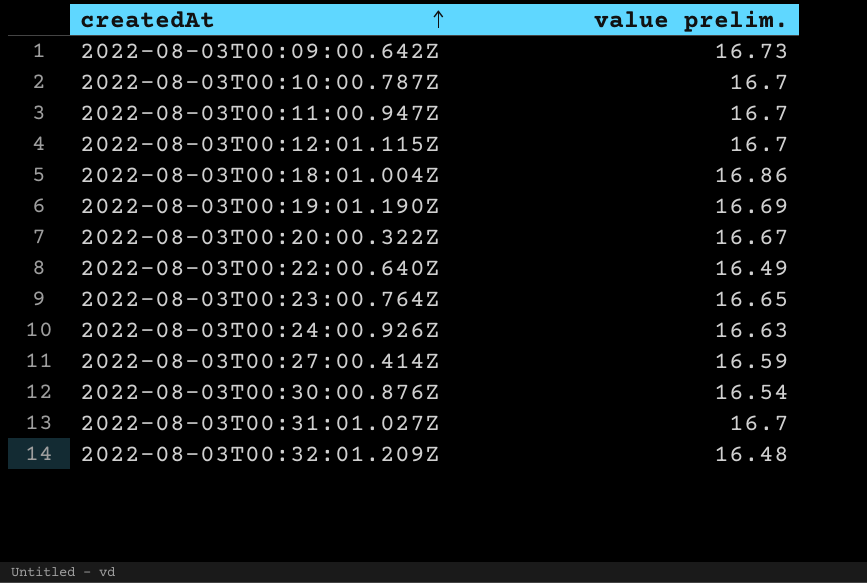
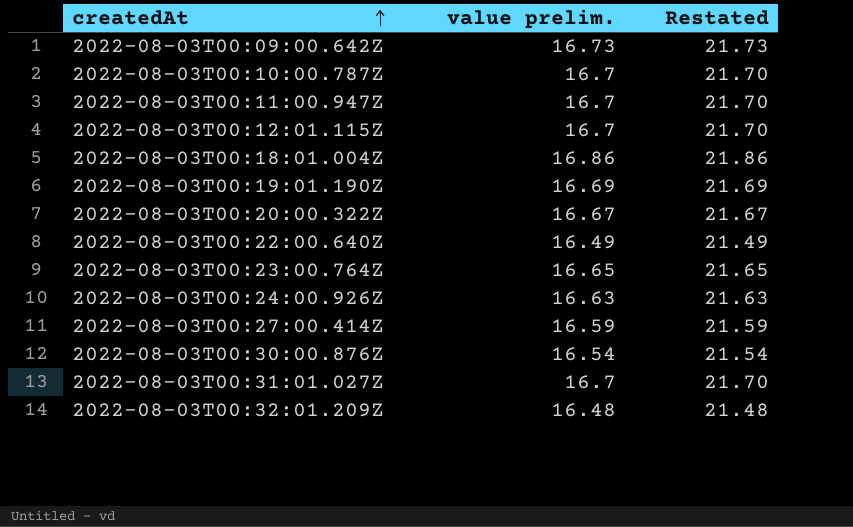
column Restated | formula: none -> [value prelim.] + 5

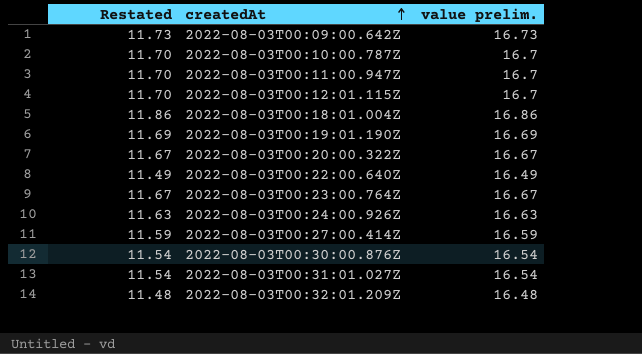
column Restated | formula: [value prelim.] + 5 -> [value prelim.] - 5
column Restated | position: 3 -> 1
2022-08-03T00:23:00.764Z | value prelim.: 16.65 -> 16.67
2022-08-03T00:31:01.027Z | value prelim.: 16.7 -> 16.54

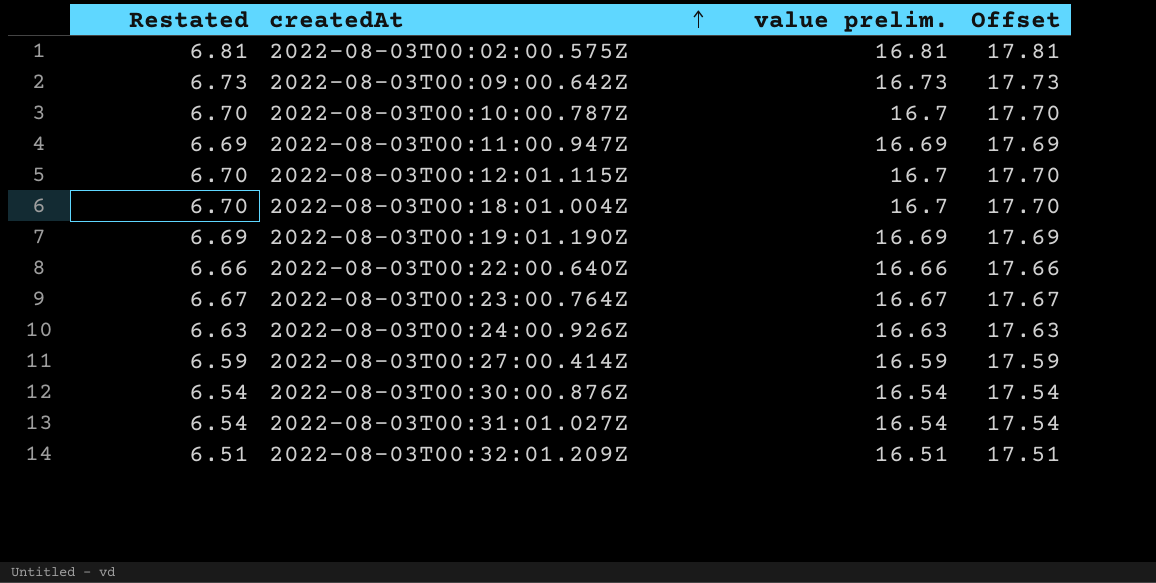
column Restated | formula: [value prelim.] - 5 -> [value prelim.] - 10
column Offset | formula: none -> [value prelim.] + 1
row 2022-08-03T00:20:00.322Z: 11.67 | 16.67 -> none
row 2022-08-03T00:02:00.575Z: none -> 6.81 | 16.81 | 17.81
2022-08-03T00:11:00.947Z | value prelim.: 16.7 -> 16.69
2022-08-03T00:18:01.004Z | value prelim.: 16.86 -> 16.7
2022-08-03T00:22:00.640Z | value prelim.: 16.49 -> 16.66
2022-08-03T00:32:01.209Z | value prelim.: 16.48 -> 16.51

